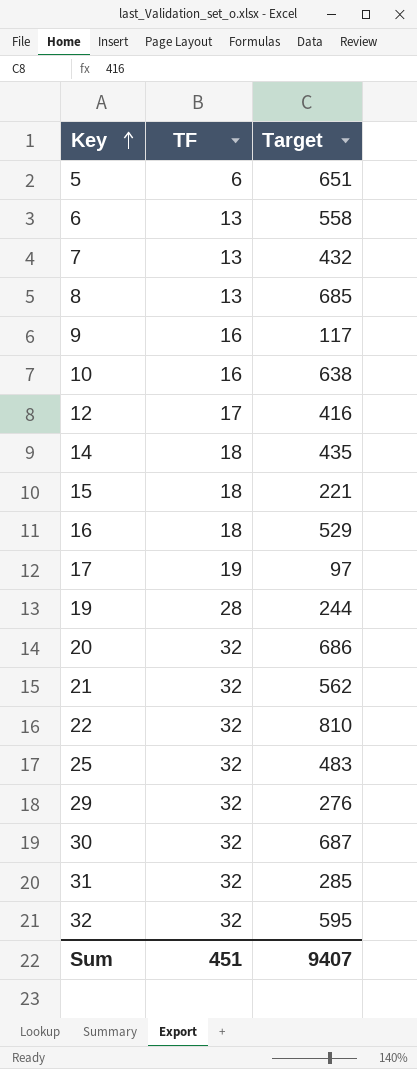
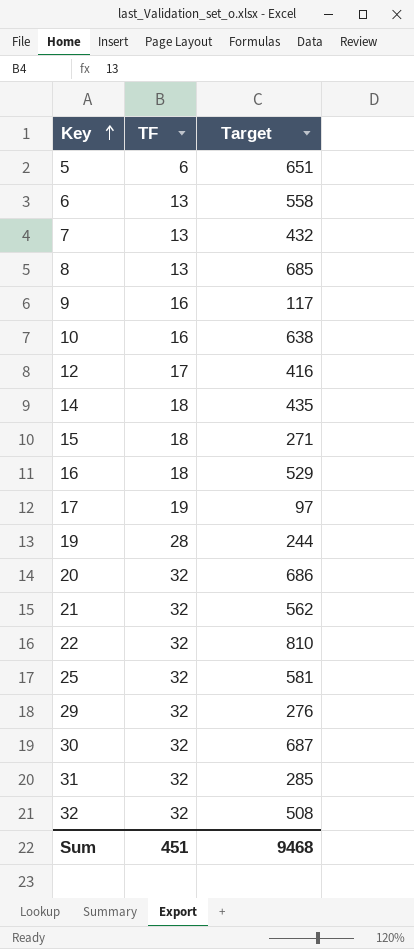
15 | Target: 221 -> 271
25 | Target: 483 -> 581
32 | Target: 595 -> 508
Sum | Target: 9407 -> 9468

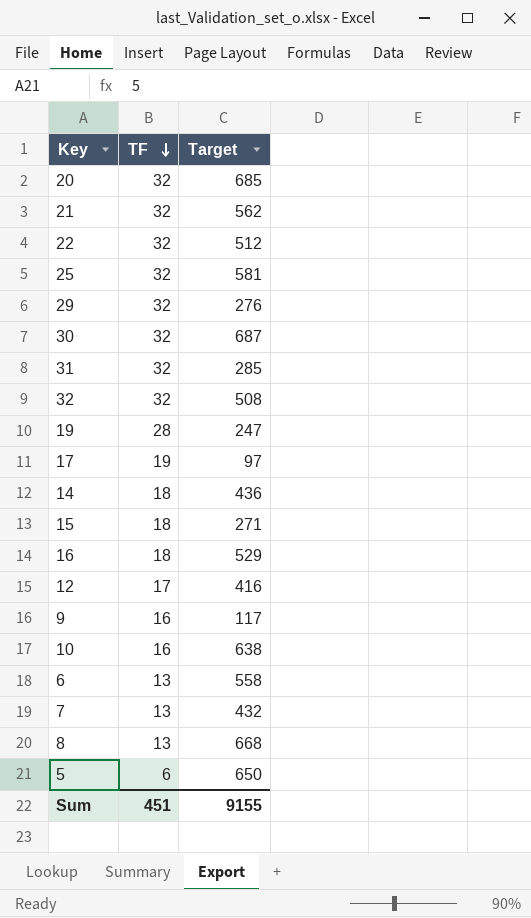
row order: Key ascending -> TF descending
20 | Target: 686 -> 685
22 | Target: 810 -> 512
19 | Target: 244 -> 247
14 | Target: 435 -> 436
8 | Target: 685 -> 668
5 | Target: 651 -> 650
Sum | Target: 9468 -> 9155

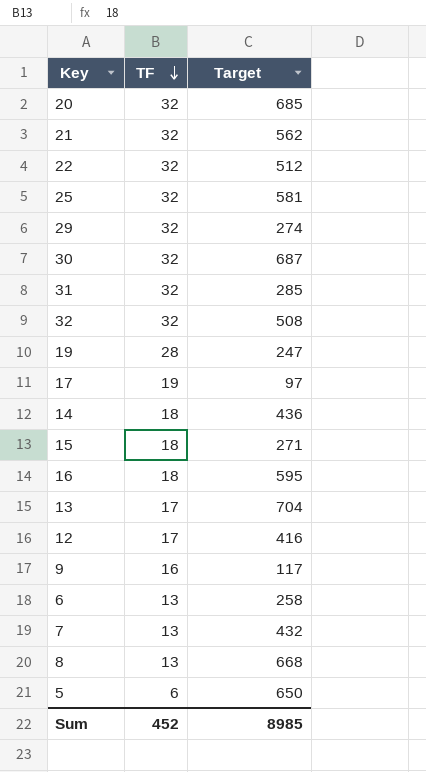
row 10: 16 | 638 -> none
29 | Target: 276 -> 274
16 | Target: 529 -> 595
row 13: none -> 17 | 704
6 | Target: 558 -> 258
Sum | TF: 451 -> 452
Sum | Target: 9155 -> 8985

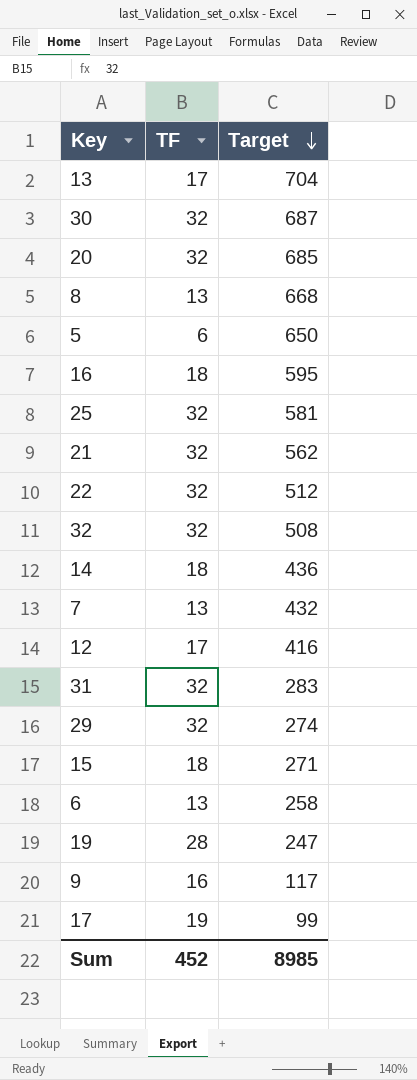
row order: TF descending -> Target descending
31 | Target: 285 -> 283
17 | Target: 97 -> 99

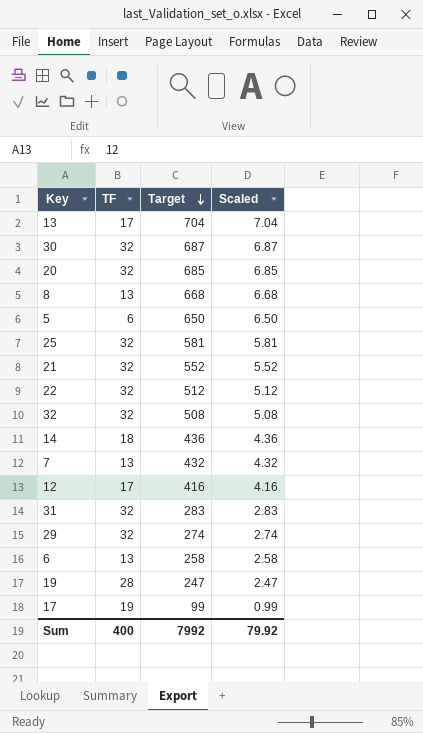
column Scaled | formula: none -> [Target] * 0.01
row 16: 18 | 595 -> none
row 15: 18 | 271 -> none
row 9: 16 | 117 -> none
21 | Target: 562 -> 552
Sum | TF: 452 -> 400
Sum | Target: 8985 -> 7992

